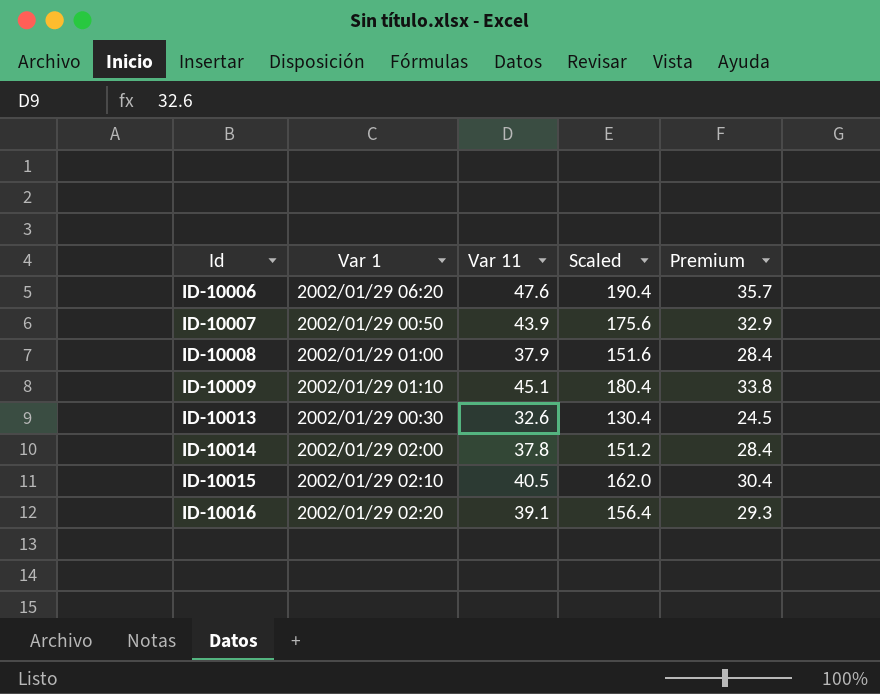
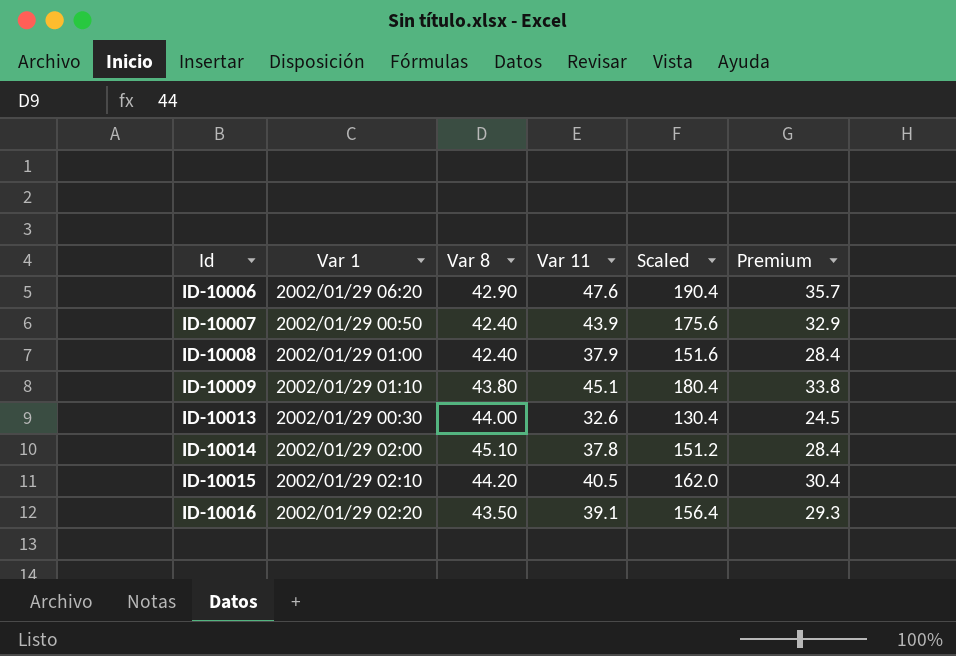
column Var 8 | position: none -> 3

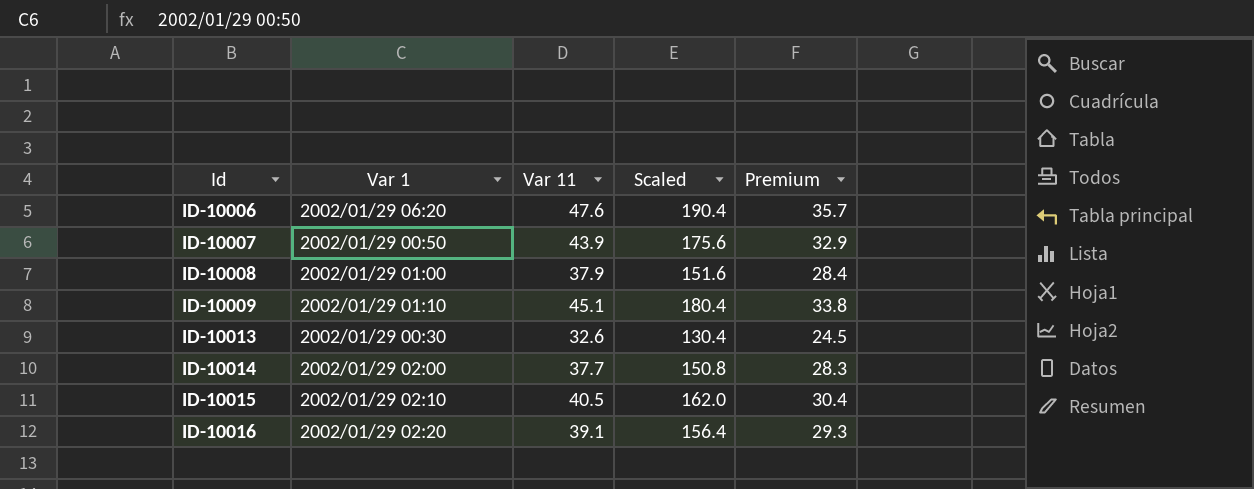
column Var 8 | position: 3 -> none
ID-10014 | Var 11: 37.8 -> 37.7
ID-10014 | Scaled: 151.2 -> 150.8
ID-10014 | Premium: 28.4 -> 28.3

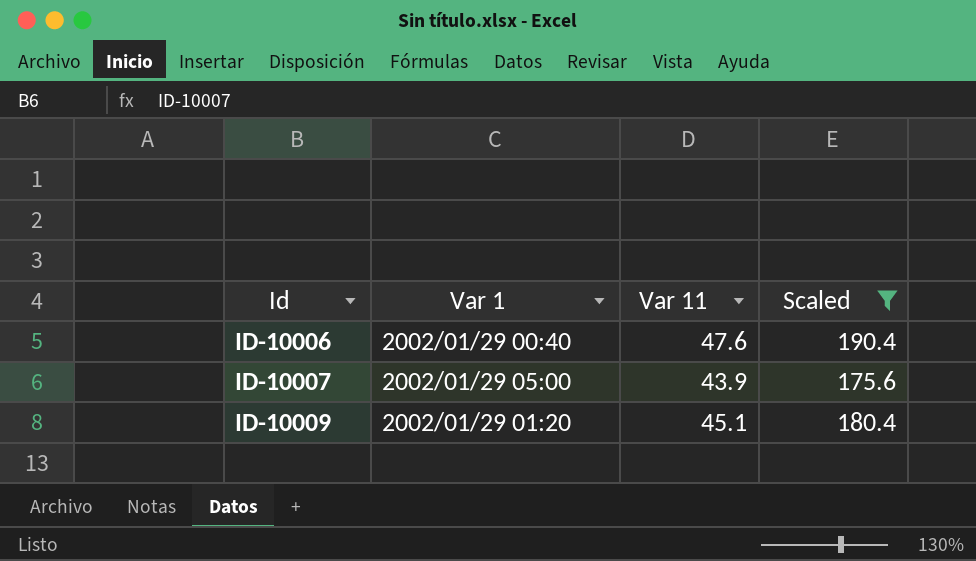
filter: none -> Scaled >= 175.6
column Premium | formula: [Var 11] * 0.75 -> none
ID-10006 | Var 1: 2002/01/29 06:20 -> 2002/01/29 00:40
ID-10007 | Var 1: 2002/01/29 00:50 -> 2002/01/29 05:00
ID-10009 | Var 1: 2002/01/29 01:10 -> 2002/01/29 01:20

